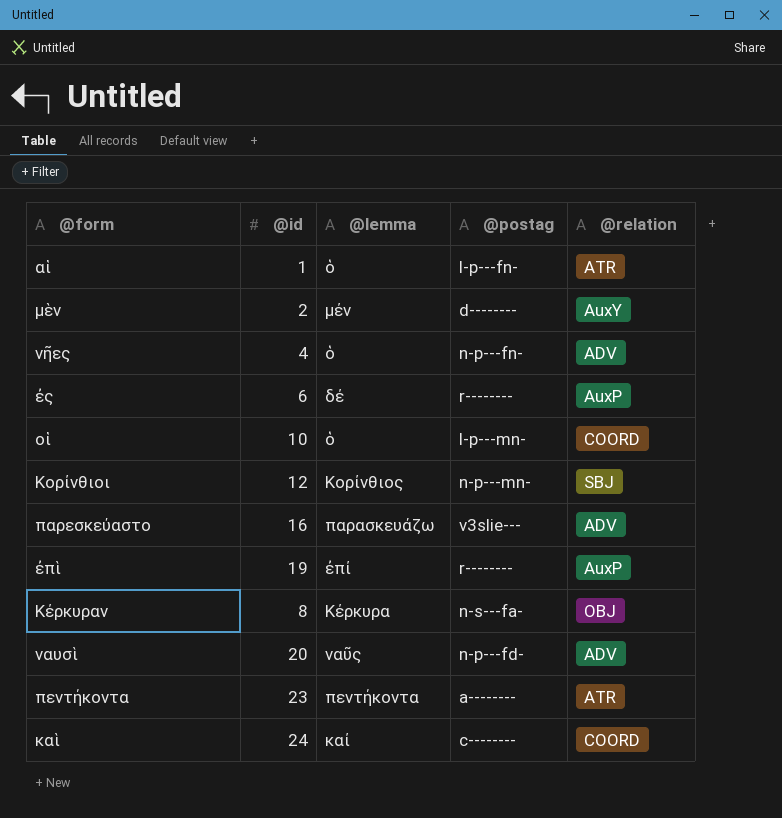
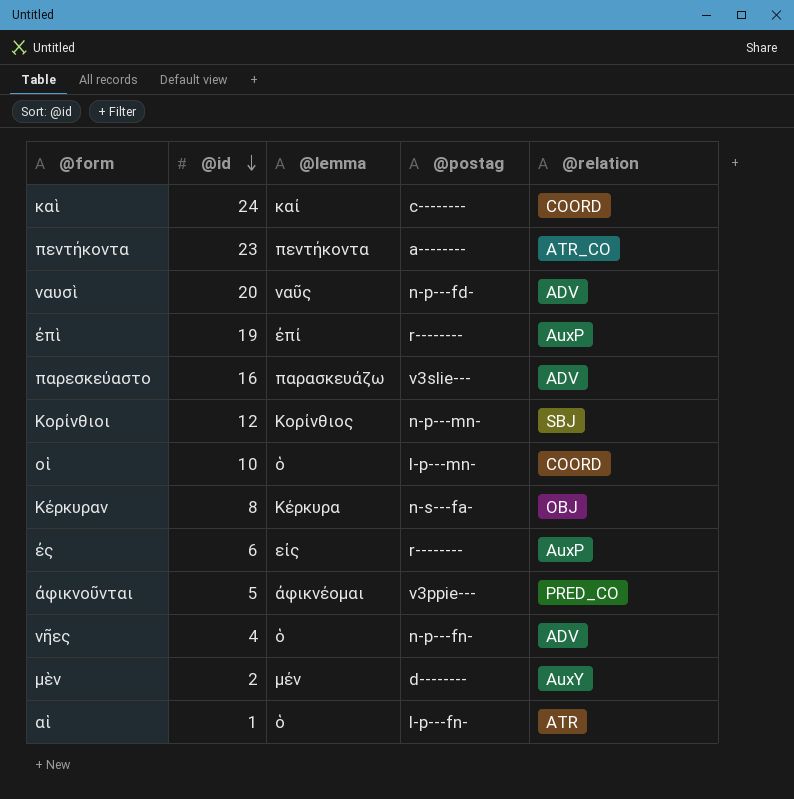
row order: none -> @id descending
πεντήκοντα | @relation: ATR -> ATR_CO
ἐς | @lemma: δέ -> εἰς
row ἀφικνοῦνται: none -> 5 | ἀφικνέομαι | v3ppie--- | PRED_CO

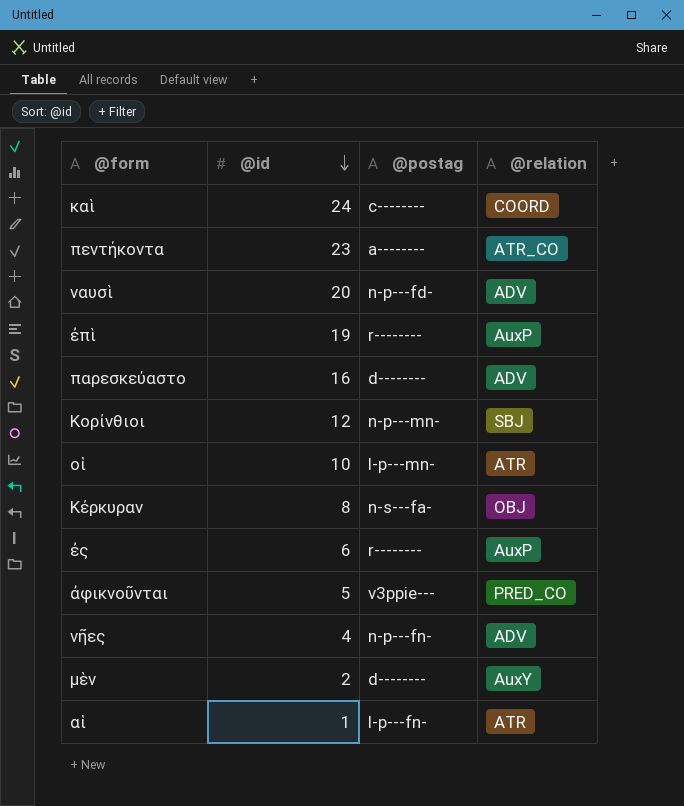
column @lemma | position: 3 -> none
παρεσκεύαστο | @postag: v3slie--- -> d--------
οἱ | @relation: COORD -> ATR

